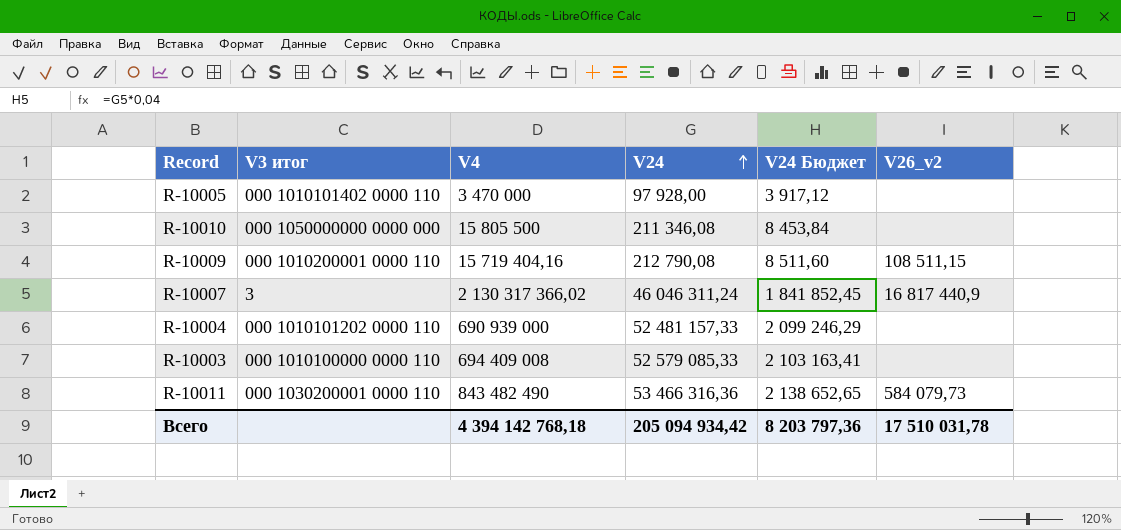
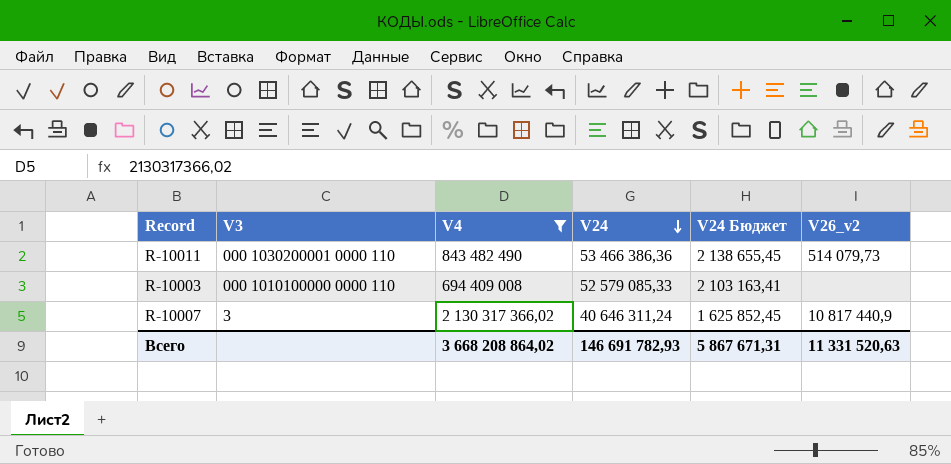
filter: none -> V4 >= 694 409 008
row order: V24 ascending -> V24 descending
column name: V3 итог -> V3
R-10011 | V24: 53 466 316,36 -> 53 466 386,36
R-10011 | V24 Бюджет: 2 138 652,65 -> 2 138 655,45
R-10011 | V26_v2: 584 079,73 -> 514 079,73
R-10007 | V24: 46 046 311,24 -> 40 646 311,24
R-10007 | V24 Бюджет: 1 841 852,45 -> 1 625 852,45
R-10007 | V26_v2: 16 817 440,9 -> 10 817 440,9
Всего | V4: 4 394 142 768,18 -> 3 668 208 864,02
Всего | V24: 205 094 934,42 -> 146 691 782,93
Всего | V24 Бюджет: 8 203 797,36 -> 5 867 671,31
Всего | V26_v2: 17 510 031,78 -> 11 331 520,63

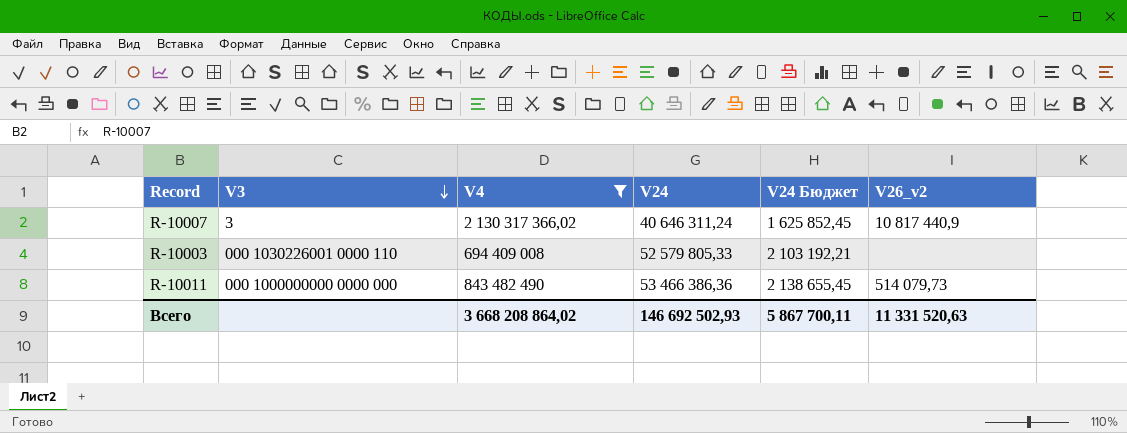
row order: V24 descending -> V3 descending
R-10003 | V3: 000 1010100000 0000 110 -> 000 1030226001 0000 110
R-10003 | V24: 52 579 085,33 -> 52 579 805,33
R-10003 | V24 Бюджет: 2 103 163,41 -> 2 103 192,21
R-10011 | V3: 000 1030200001 0000 110 -> 000 1000000000 0000 000
Всего | V24: 146 691 782,93 -> 146 692 502,93
Всего | V24 Бюджет: 5 867 671,31 -> 5 867 700,11

